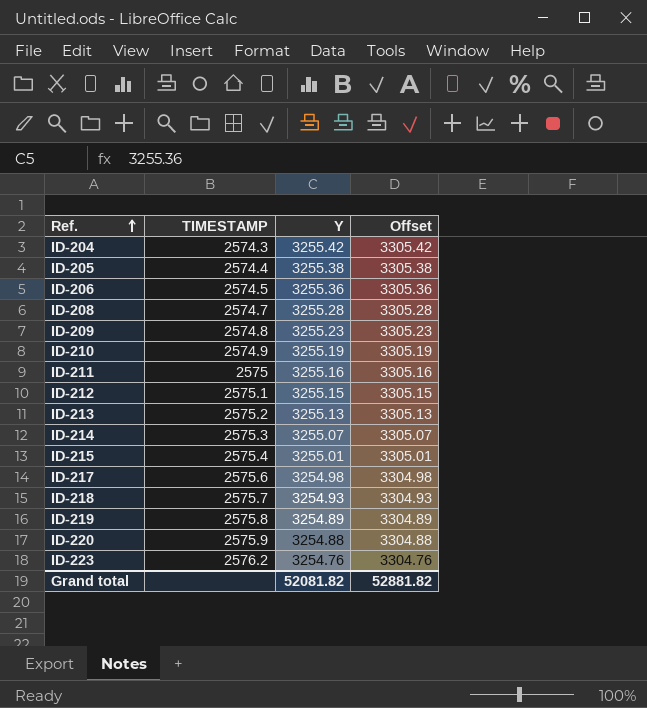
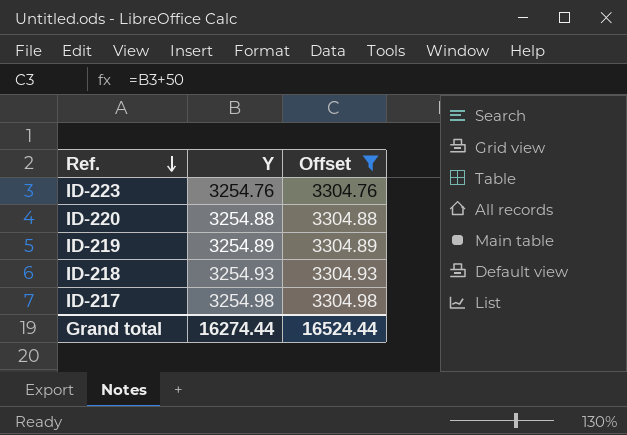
filter: none -> Offset <= 3304.98
row order: Ref. ascending -> Ref. descending
column TIMESTAMP | position: 2 -> none
Grand total | Y: 52081.82 -> 16274.44
Grand total | Offset: 52881.82 -> 16524.44

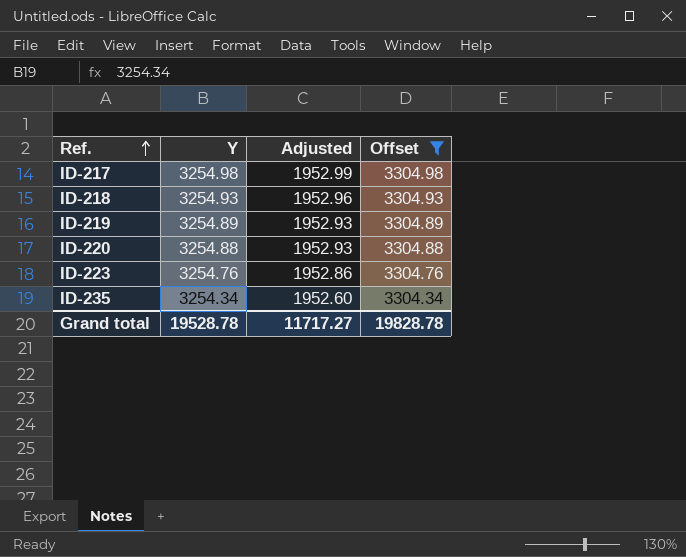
row order: Ref. descending -> Ref. ascending
column Adjusted | formula: none -> [Y] * 0.6
row ID-235: none -> 3254.34 | 1952.60 | 3304.34
Grand total | Y: 16274.44 -> 19528.78
Grand total | Offset: 16524.44 -> 19828.78

